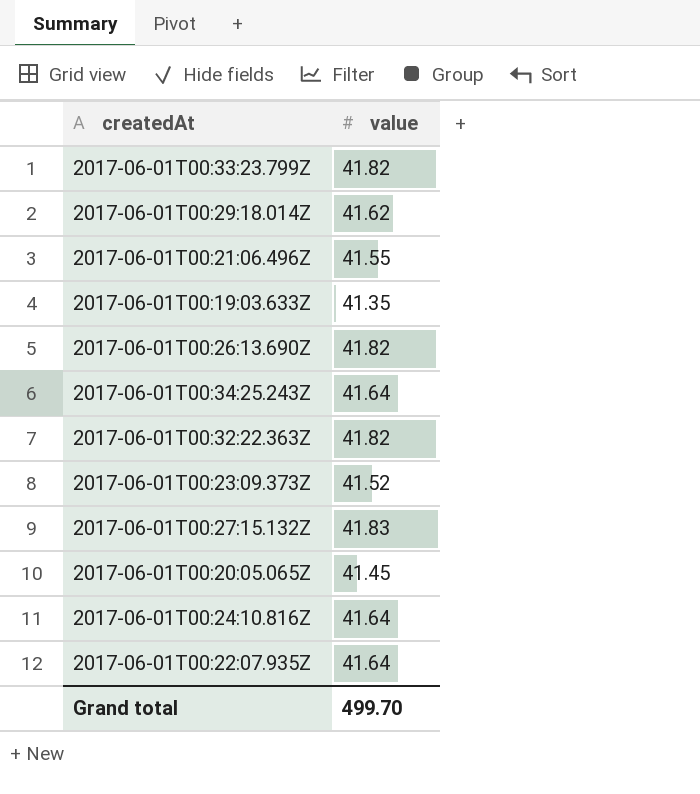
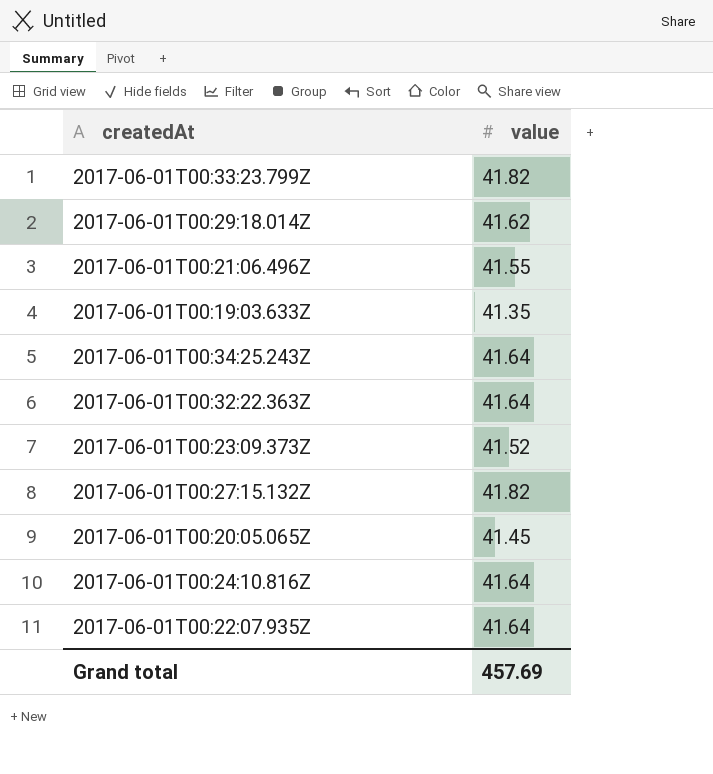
row 2017-06-01T00:26:13.690Z: 41.82 -> none
2017-06-01T00:32:22.363Z | value: 41.82 -> 41.64
2017-06-01T00:27:15.132Z | value: 41.83 -> 41.82
Grand total | value: 499.70 -> 457.69

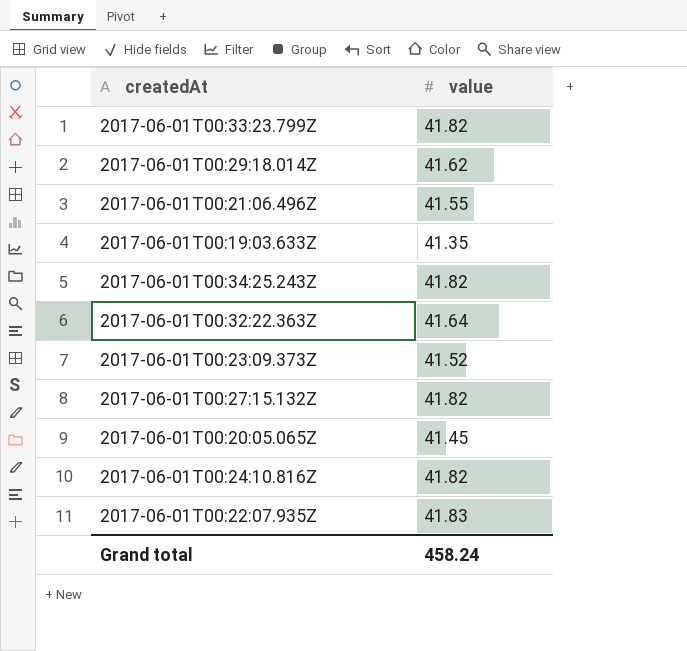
2017-06-01T00:34:25.243Z | value: 41.64 -> 41.82
2017-06-01T00:24:10.816Z | value: 41.64 -> 41.82
2017-06-01T00:22:07.935Z | value: 41.64 -> 41.83
Grand total | value: 457.69 -> 458.24

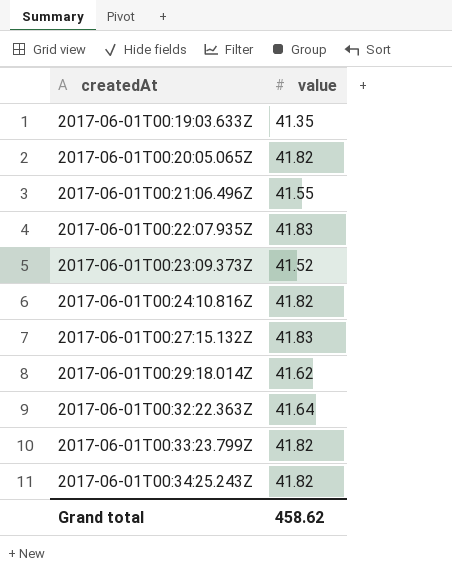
row order: none -> createdAt ascending
2017-06-01T00:20:05.065Z | value: 41.45 -> 41.82
2017-06-01T00:27:15.132Z | value: 41.82 -> 41.83
Grand total | value: 458.24 -> 458.62

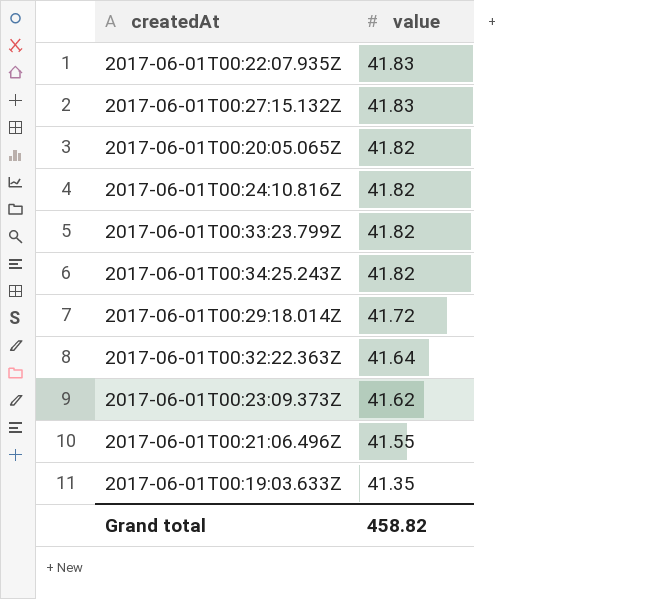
row order: createdAt ascending -> value descending
2017-06-01T00:29:18.014Z | value: 41.62 -> 41.72
2017-06-01T00:23:09.373Z | value: 41.52 -> 41.62
Grand total | value: 458.62 -> 458.82

